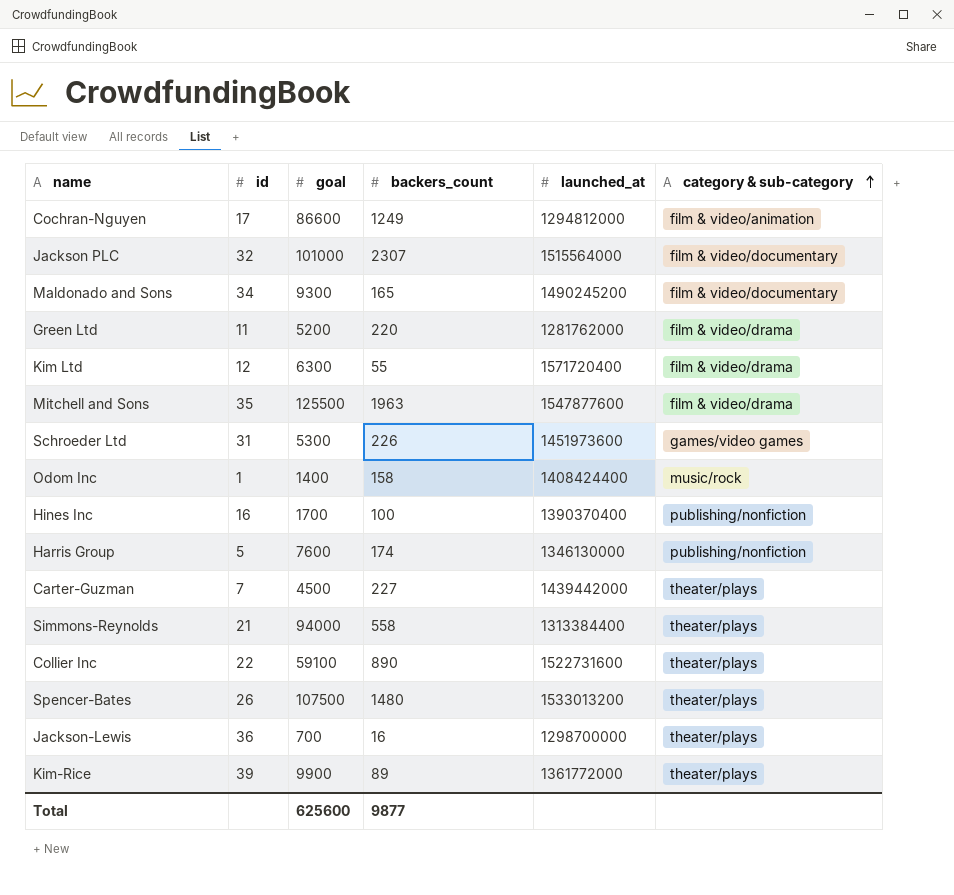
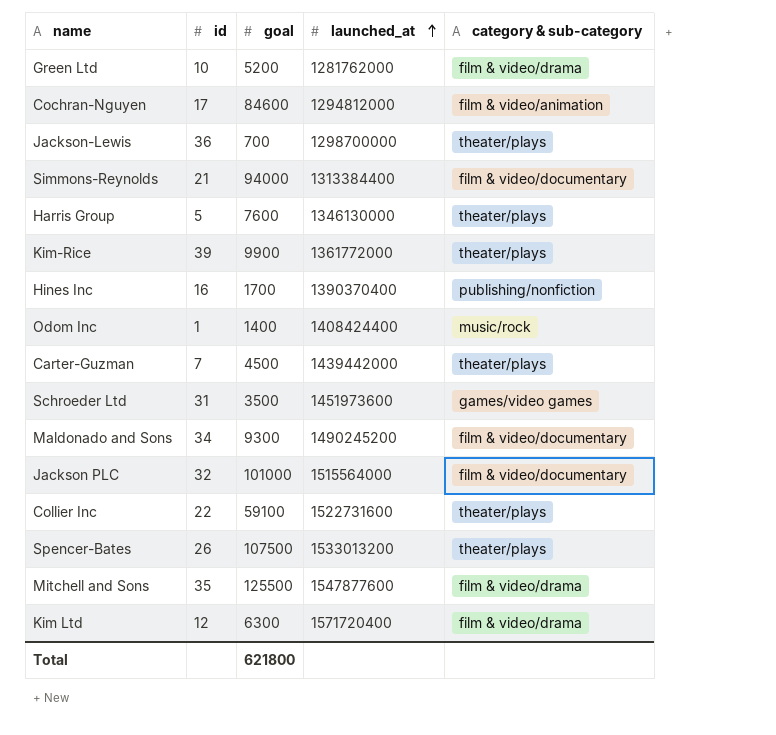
row order: category & sub-category ascending -> launched_at ascending
column backers_count | position: 4 -> none
Green Ltd | id: 11 -> 10
Cochran-Nguyen | goal: 86600 -> 84600
Simmons-Reynolds | category & sub-category: theater/plays -> film & video/documentary
Harris Group | category & sub-category: publishing/nonfiction -> theater/plays
Schroeder Ltd | goal: 5300 -> 3500
Total | goal: 625600 -> 621800

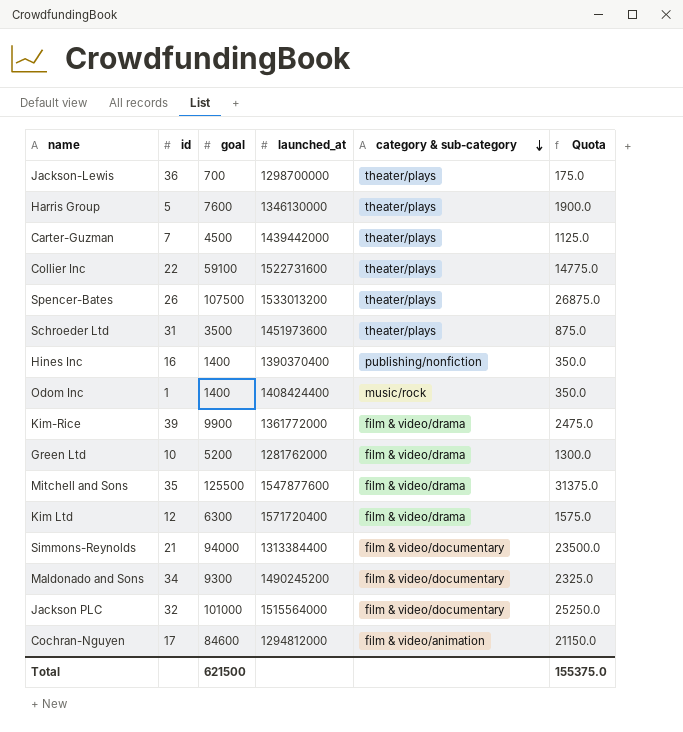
row order: launched_at ascending -> category & sub-category descending
column Quota | formula: none -> [goal] * 0.25
Schroeder Ltd | category & sub-category: games/video games -> theater/plays
Hines Inc | goal: 1700 -> 1400
Kim-Rice | category & sub-category: theater/plays -> film & video/drama
Total | goal: 621800 -> 621500

